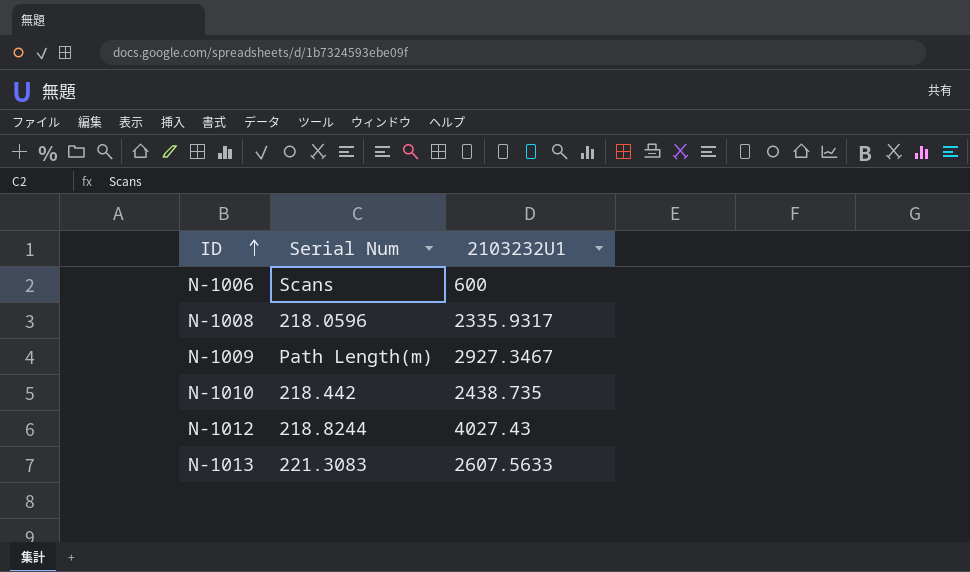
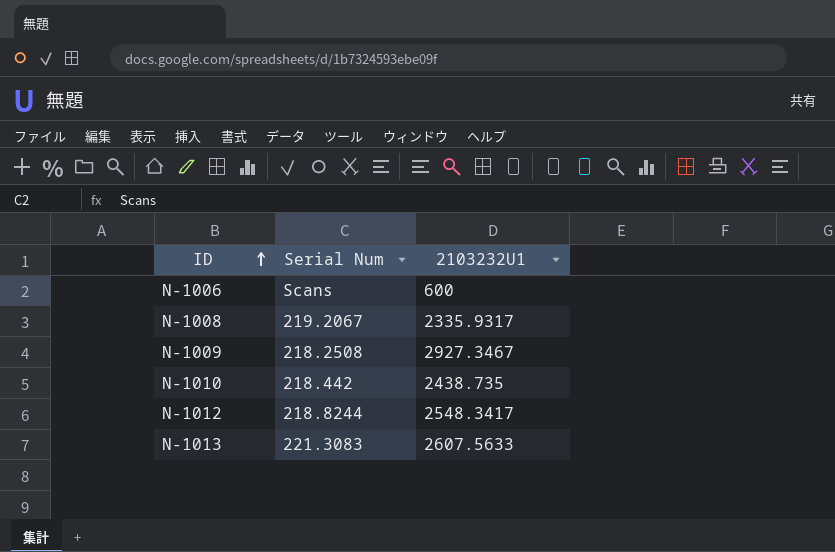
N-1008 | Serial Num: 218.0596 -> 219.2067
N-1009 | Serial Num: Path Length(m) -> 218.2508
N-1012 | 2103232U1: 4027.43 -> 2548.3417

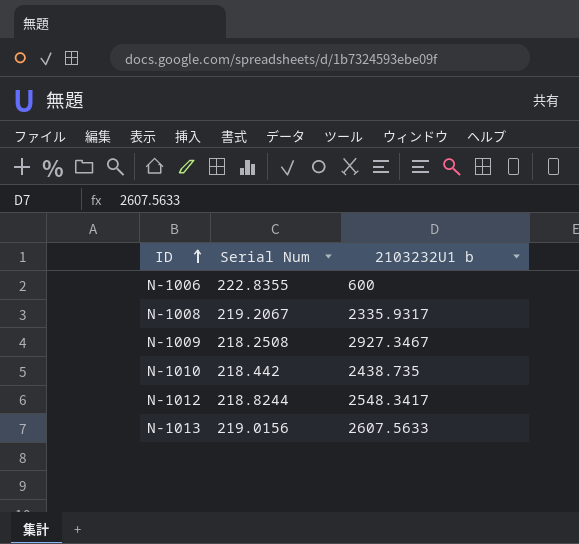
column name: 2103232U1 -> 2103232U1 b
N-1006 | Serial Num: Scans -> 222.8355
N-1013 | Serial Num: 221.3083 -> 219.0156

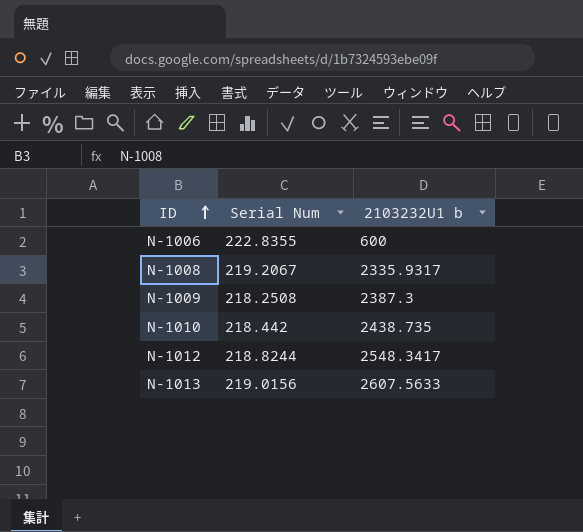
N-1009 | 2103232U1 b: 2927.3467 -> 2387.3

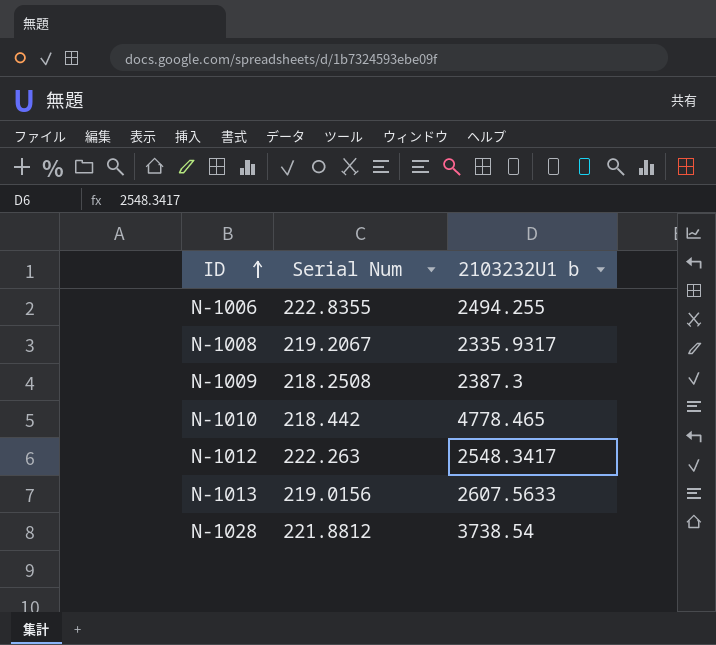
N-1006 | 2103232U1 b: 600 -> 2494.255
N-1010 | 2103232U1 b: 2438.735 -> 4778.465
N-1012 | Serial Num: 218.8244 -> 222.263
row N-1028: none -> 221.8812 | 3738.54

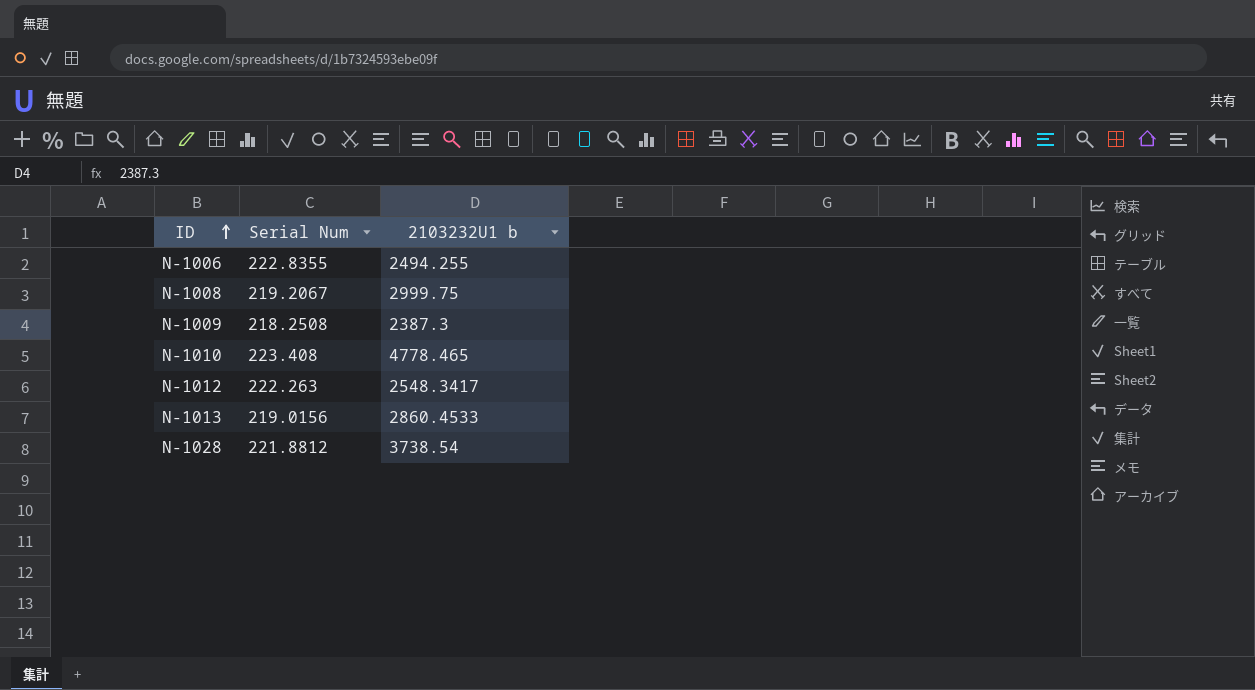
N-1008 | 2103232U1 b: 2335.9317 -> 2999.75
N-1010 | Serial Num: 218.442 -> 223.408
N-1013 | 2103232U1 b: 2607.5633 -> 2860.4533

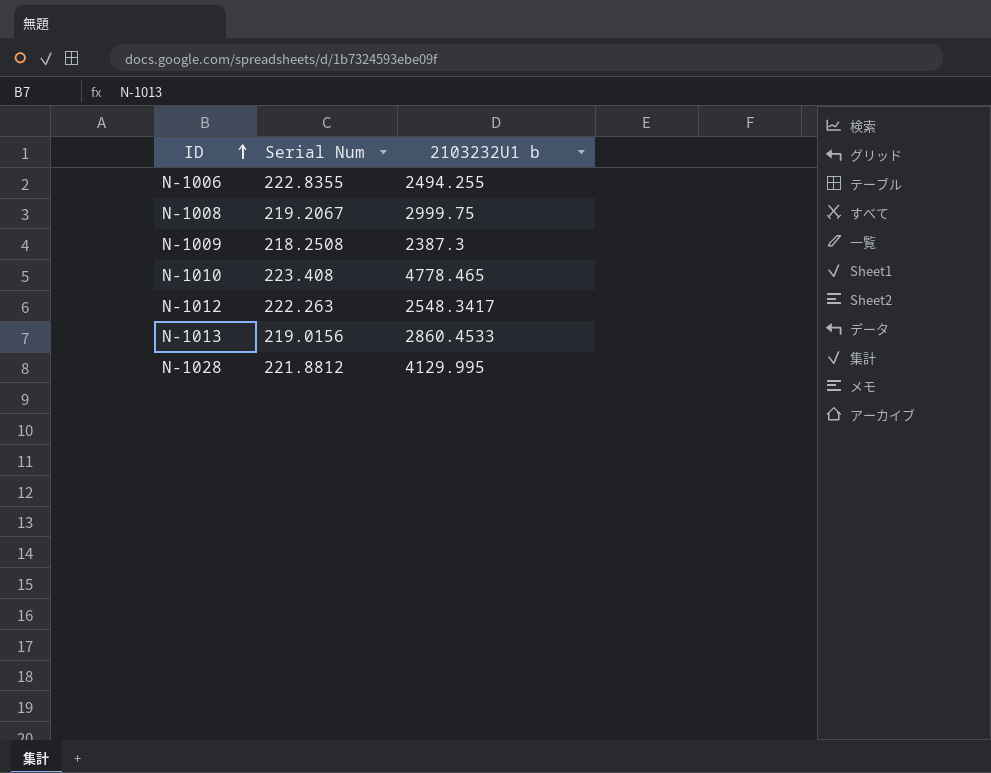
N-1028 | 2103232U1 b: 3738.54 -> 4129.995

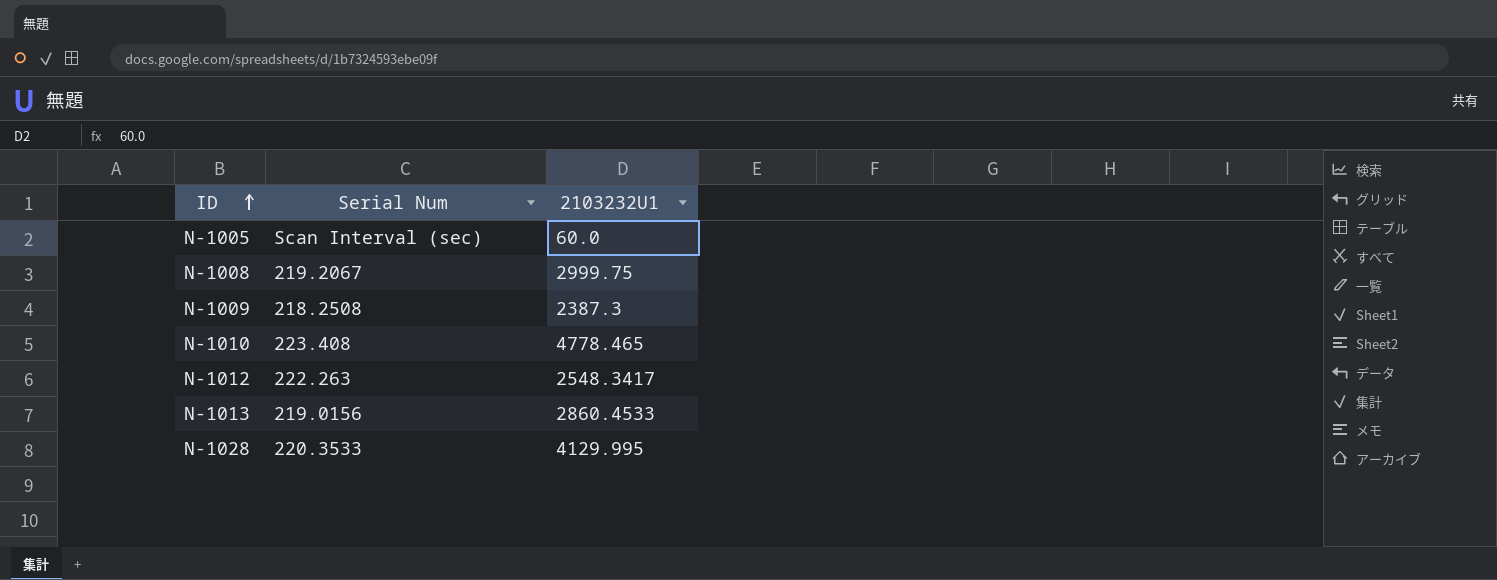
column name: 2103232U1 b -> 2103232U1
row N-1006: 222.8355 | 2494.255 -> none
row N-1005: none -> Scan Interval (sec) | 60.0
N-1028 | Serial Num: 221.8812 -> 220.3533

